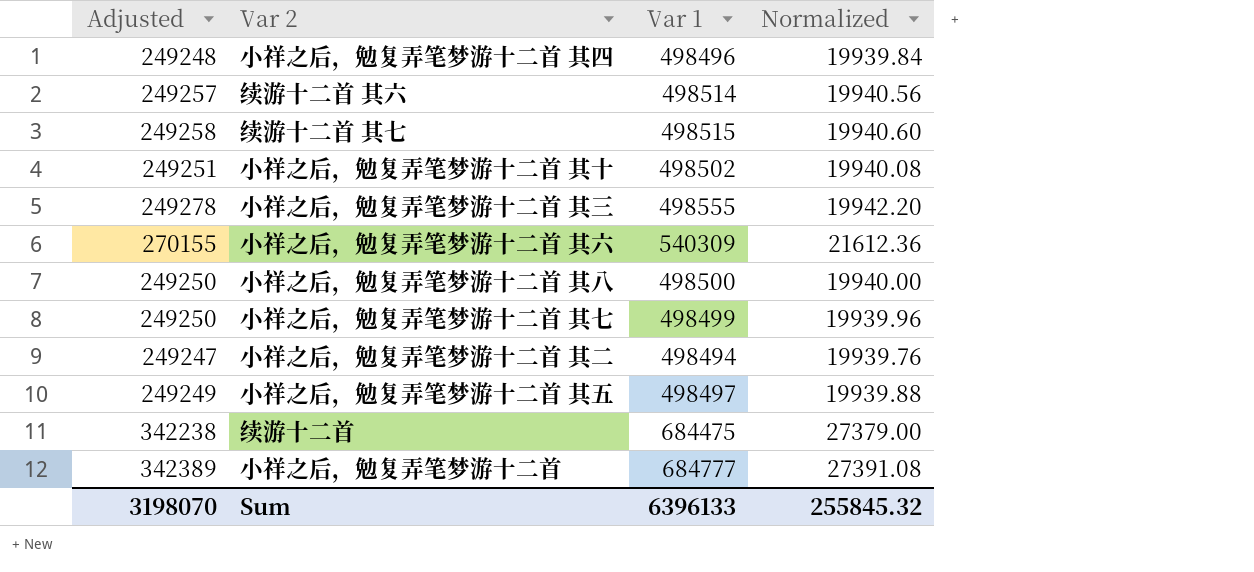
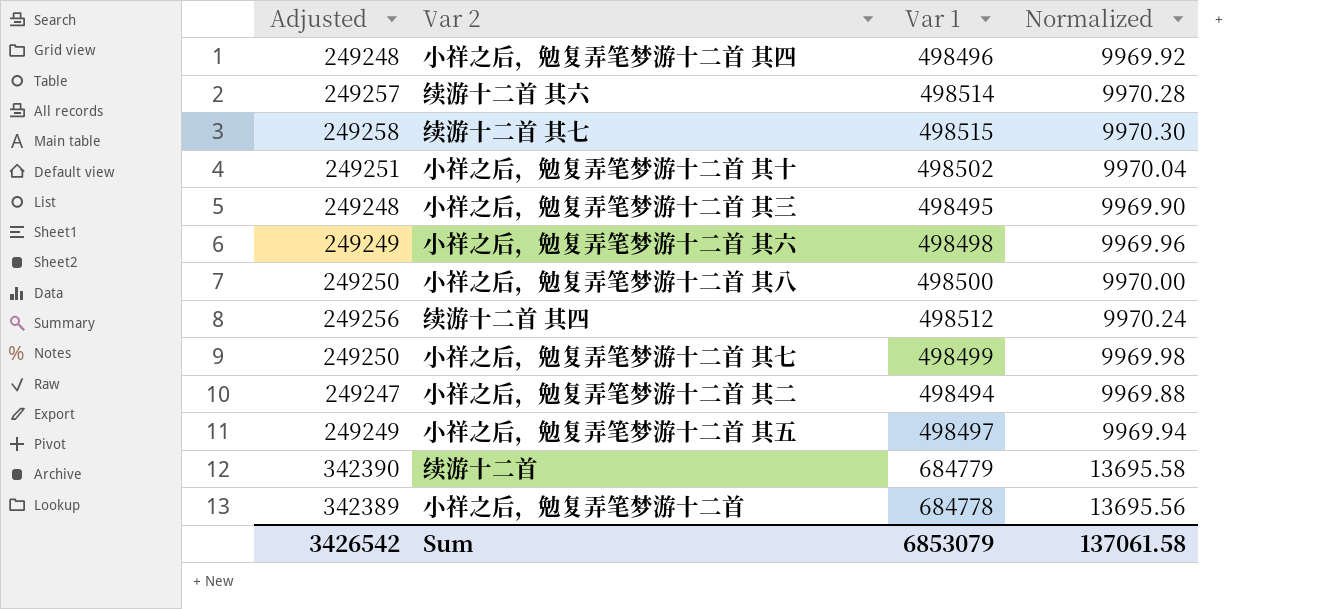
column Normalized | formula: [Var 1] * 0.04 -> [Var 1] * 0.02
小祥之后，勉复弄笔梦游十二首 其三 | Adjusted: 249278 -> 249248
小祥之后，勉复弄笔梦游十二首 其三 | Var 1: 498555 -> 498495
小祥之后，勉复弄笔梦游十二首 其六 | Adjusted: 270155 -> 249249
小祥之后，勉复弄笔梦游十二首 其六 | Var 1: 540309 -> 498498
row 续游十二首 其四: none -> 249256 | 498512 | 9970.24
续游十二首 | Adjusted: 342238 -> 342390
续游十二首 | Var 1: 684475 -> 684779
小祥之后，勉复弄笔梦游十二首 | Var 1: 684777 -> 684778
Sum | Adjusted: 3198070 -> 3426542
Sum | Var 1: 6396133 -> 6853079
Sum | Normalized: 255845.32 -> 137061.58

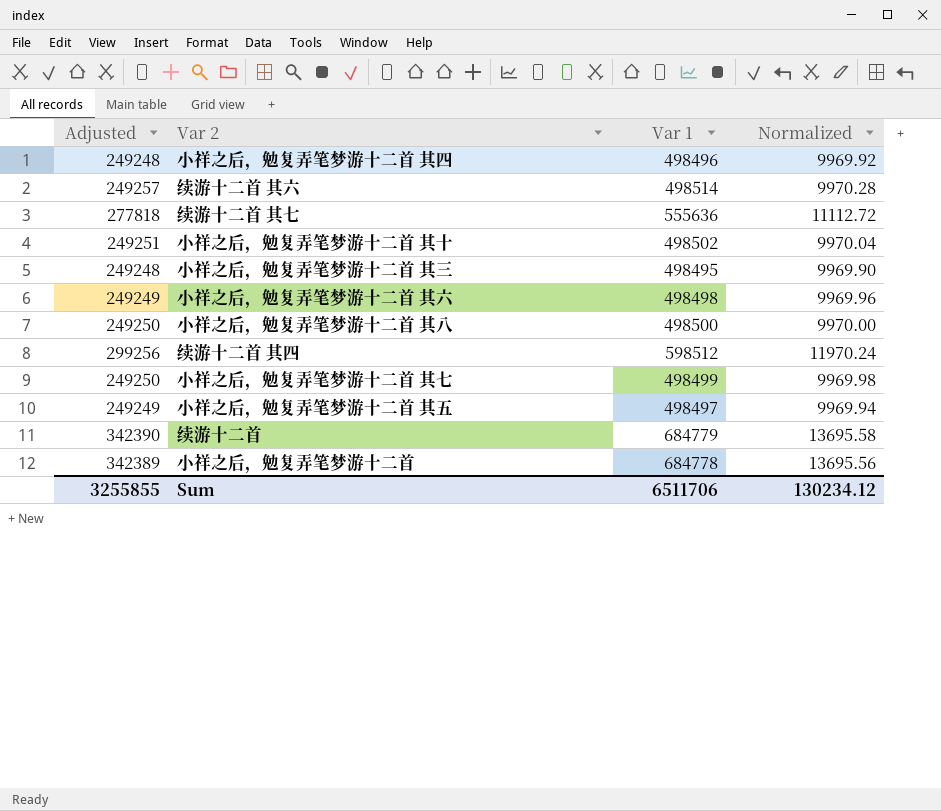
row 小祥之后，勉复弄笔梦游十二首 其二: 249247 | 498494 | 9969.88 -> none
续游十二首 其七 | Adjusted: 249258 -> 277818
续游十二首 其七 | Var 1: 498515 -> 555636
续游十二首 其七 | Normalized: 9970.30 -> 11112.72
续游十二首 其四 | Adjusted: 249256 -> 299256
续游十二首 其四 | Var 1: 498512 -> 598512
续游十二首 其四 | Normalized: 9970.24 -> 11970.24
Sum | Adjusted: 3426542 -> 3255855
Sum | Var 1: 6853079 -> 6511706
Sum | Normalized: 137061.58 -> 130234.12

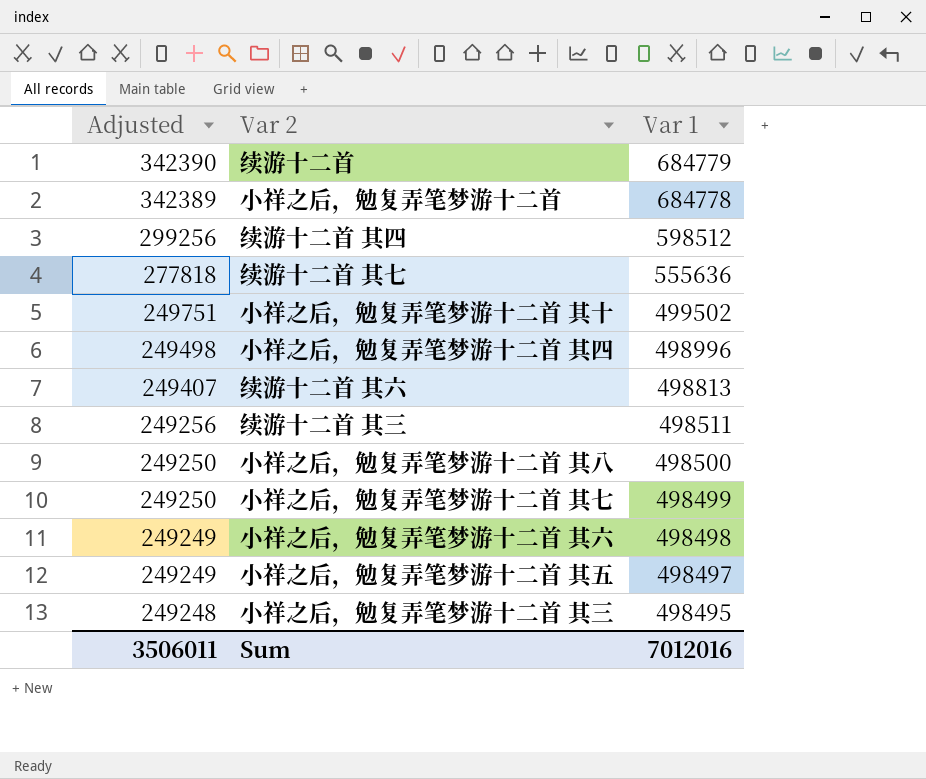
row order: none -> Adjusted descending
column Normalized | formula: [Var 1] * 0.02 -> none
小祥之后，勉复弄笔梦游十二首 其十 | Adjusted: 249251 -> 249751
小祥之后，勉复弄笔梦游十二首 其十 | Var 1: 498502 -> 499502
小祥之后，勉复弄笔梦游十二首 其四 | Adjusted: 249248 -> 249498
小祥之后，勉复弄笔梦游十二首 其四 | Var 1: 498496 -> 498996
续游十二首 其六 | Adjusted: 249257 -> 249407
续游十二首 其六 | Var 1: 498514 -> 498813
row 续游十二首 其三: none -> 249256 | 498511
Sum | Adjusted: 3255855 -> 3506011
Sum | Var 1: 6511706 -> 7012016

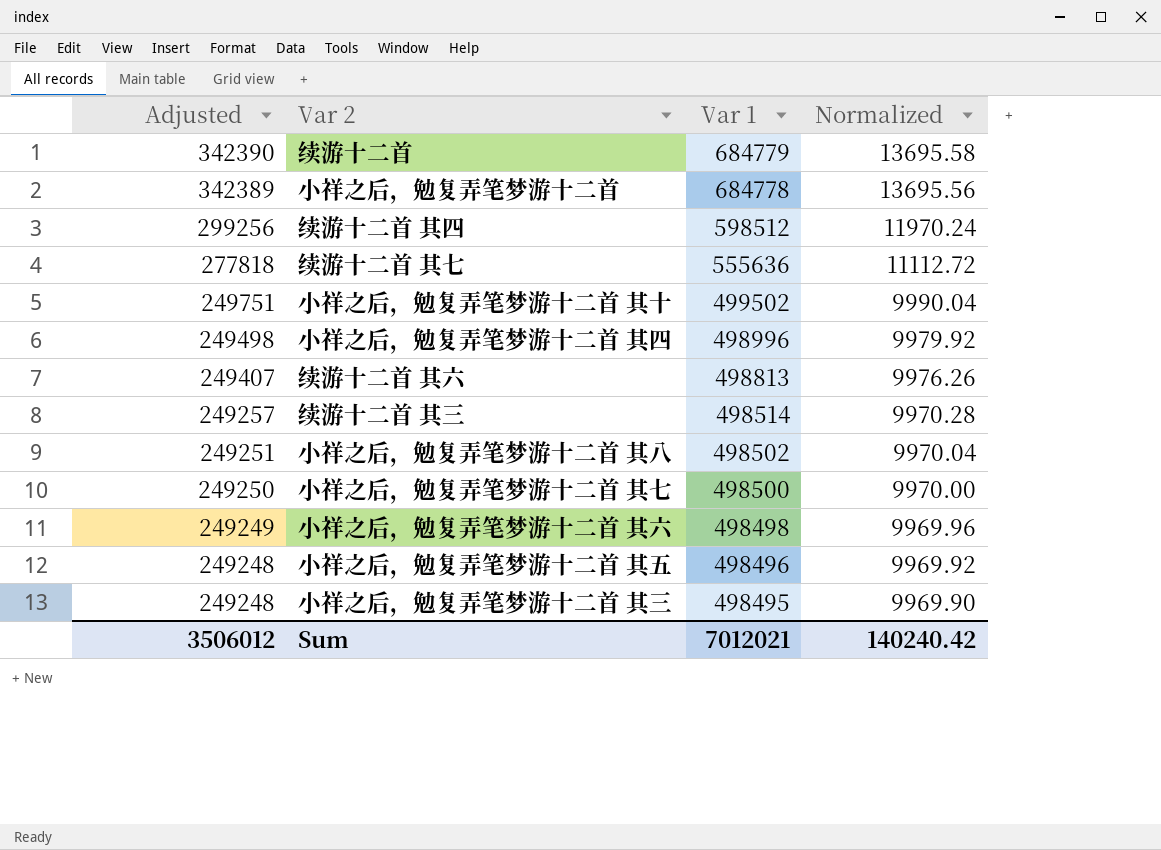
column Normalized | formula: none -> [Var 1] * 0.02
续游十二首 其三 | Adjusted: 249256 -> 249257
续游十二首 其三 | Var 1: 498511 -> 498514
小祥之后，勉复弄笔梦游十二首 其八 | Adjusted: 249250 -> 249251
小祥之后，勉复弄笔梦游十二首 其八 | Var 1: 498500 -> 498502
小祥之后，勉复弄笔梦游十二首 其七 | Var 1: 498499 -> 498500
小祥之后，勉复弄笔梦游十二首 其五 | Adjusted: 249249 -> 249248
小祥之后，勉复弄笔梦游十二首 其五 | Var 1: 498497 -> 498496
Sum | Adjusted: 3506011 -> 3506012
Sum | Var 1: 7012016 -> 7012021

